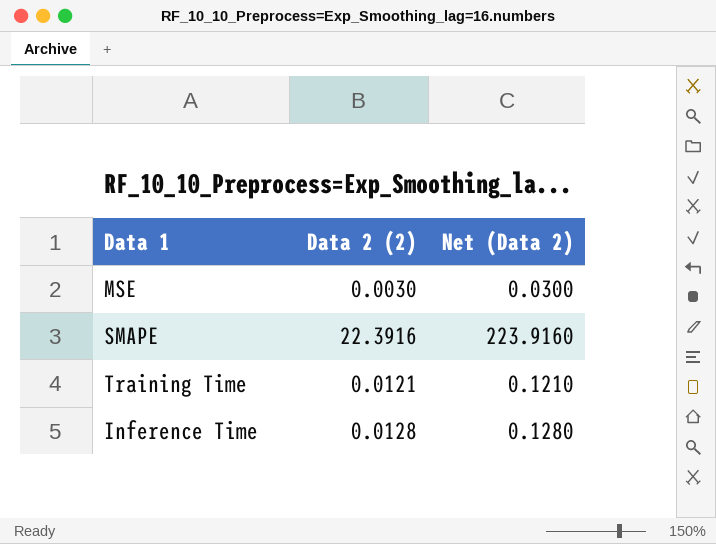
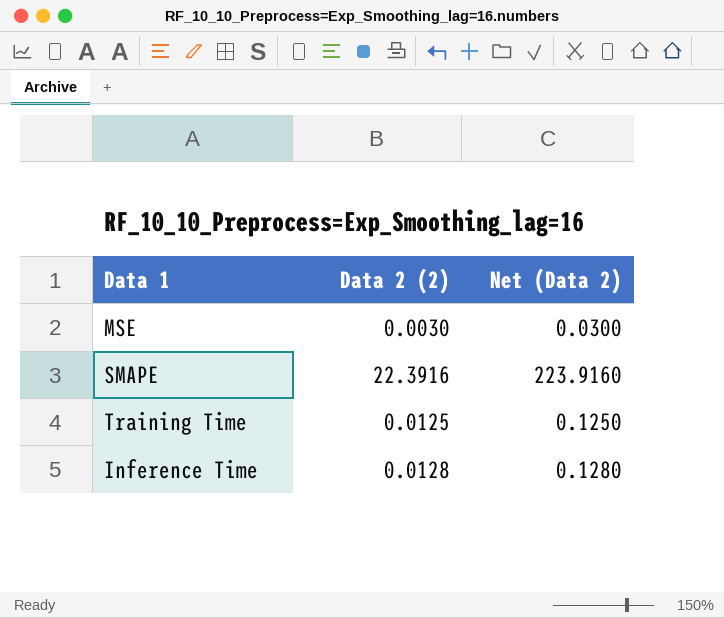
Training Time | Data 2 (2): 0.0121 -> 0.0125
Training Time | Net (Data 2): 0.1210 -> 0.1250

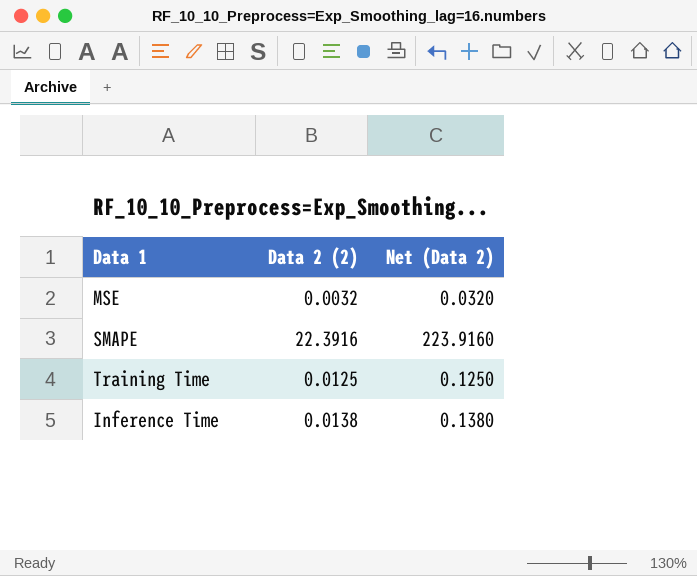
MSE | Data 2 (2): 0.0030 -> 0.0032
MSE | Net (Data 2): 0.0300 -> 0.0320
Inference Time | Data 2 (2): 0.0128 -> 0.0138
Inference Time | Net (Data 2): 0.1280 -> 0.1380

